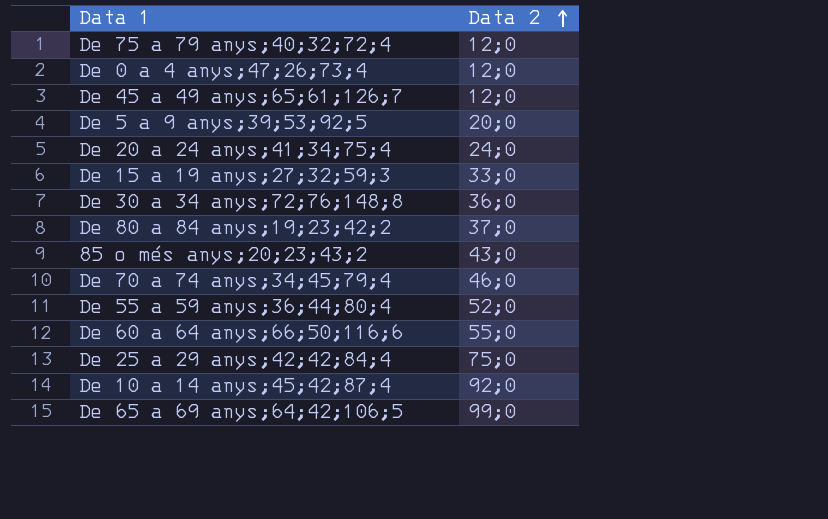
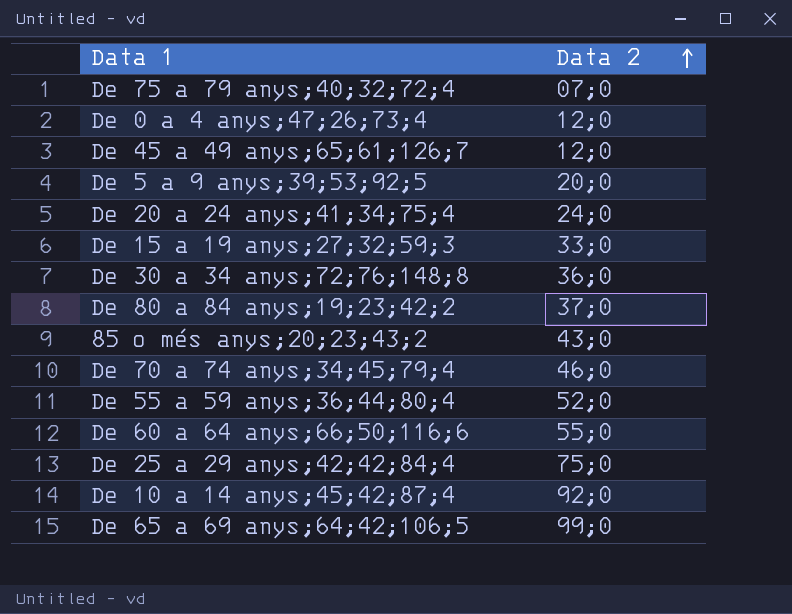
De 75 a 79 anys;40;32;72;4 | Data 2: 12;0 -> 07;0

